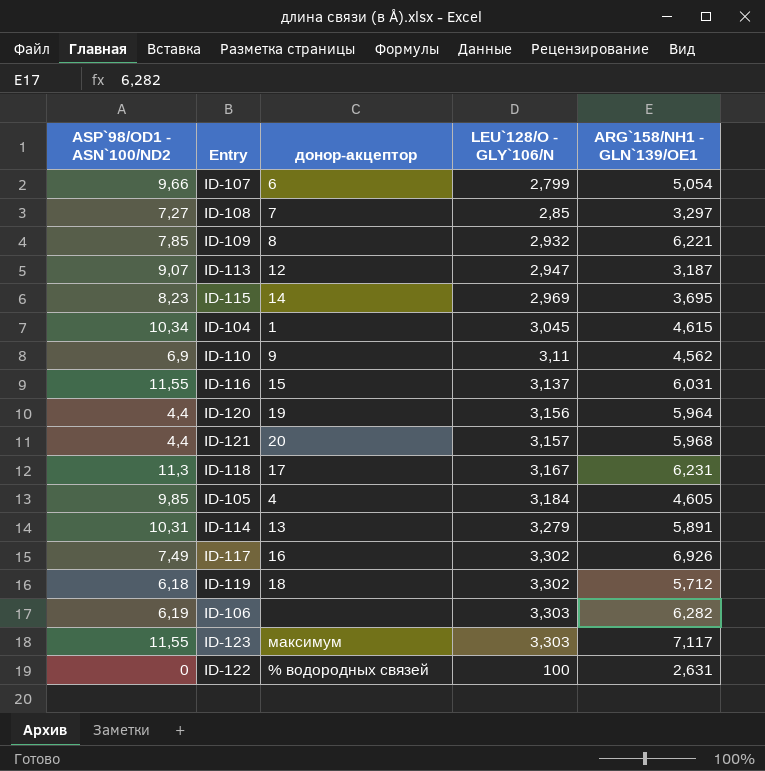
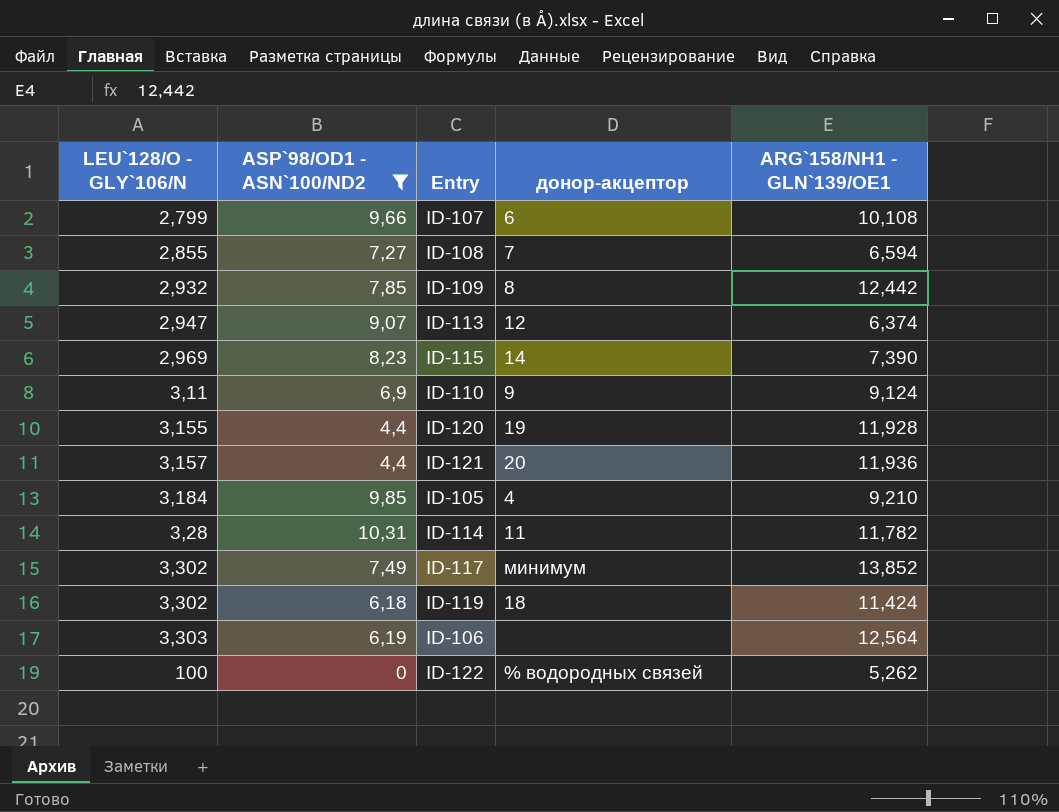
filter: none -> ASP`98/OD1 - ASN`100/ND2 <= 10,31
column LEU`128/O - GLY`106/N | position: 4 -> 1
ID-107 | ARG`158/NH1 - GLN`139/OE1: 5,054 -> 10,108
ID-108 | LEU`128/O - GLY`106/N: 2,85 -> 2,855
ID-108 | ARG`158/NH1 - GLN`139/OE1: 3,297 -> 6,594
ID-109 | ARG`158/NH1 - GLN`139/OE1: 6,221 -> 12,442
ID-113 | ARG`158/NH1 - GLN`139/OE1: 3,187 -> 6,374
ID-115 | ARG`158/NH1 - GLN`139/OE1: 3,695 -> 7,390
ID-110 | ARG`158/NH1 - GLN`139/OE1: 4,562 -> 9,124
ID-120 | LEU`128/O - GLY`106/N: 3,156 -> 3,155
ID-120 | ARG`158/NH1 - GLN`139/OE1: 5,964 -> 11,928
ID-121 | ARG`158/NH1 - GLN`139/OE1: 5,968 -> 11,936
ID-105 | ARG`158/NH1 - GLN`139/OE1: 4,605 -> 9,210
ID-114 | LEU`128/O - GLY`106/N: 3,279 -> 3,28
ID-114 | донор-акцептор: 13 -> 11
ID-114 | ARG`158/NH1 - GLN`139/OE1: 5,891 -> 11,782
ID-117 | донор-акцептор: 16 -> минимум
ID-117 | ARG`158/NH1 - GLN`139/OE1: 6,926 -> 13,852
ID-119 | ARG`158/NH1 - GLN`139/OE1: 5,712 -> 11,424
ID-106 | ARG`158/NH1 - GLN`139/OE1: 6,282 -> 12,564
ID-122 | ARG`158/NH1 - GLN`139/OE1: 2,631 -> 5,262

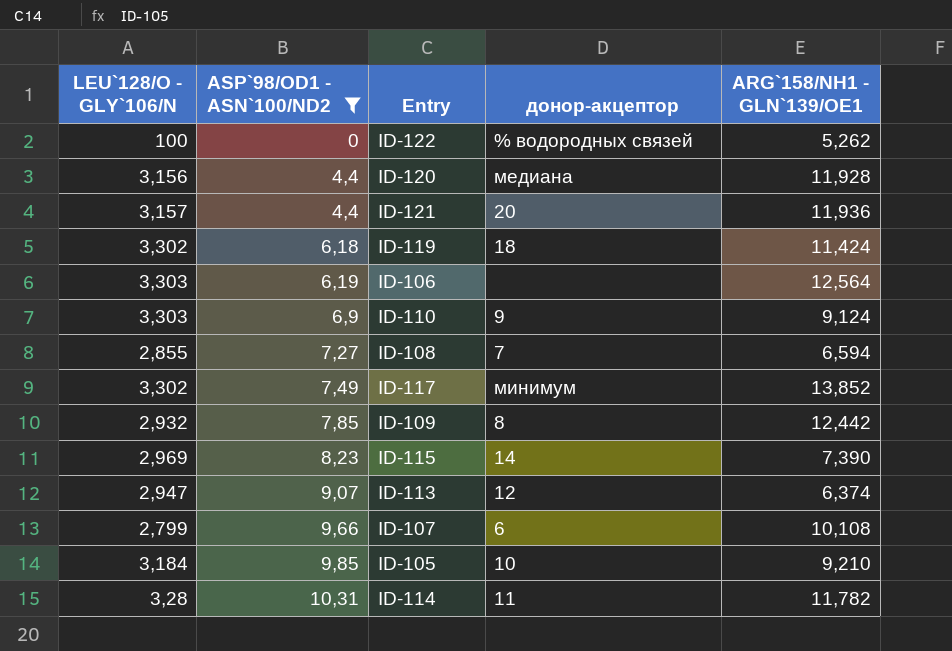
row order: LEU`128/O - GLY`106/N ascending -> ASP`98/OD1 - ASN`100/ND2 ascending
ID-120 | LEU`128/O - GLY`106/N: 3,155 -> 3,156
ID-120 | донор-акцептор: 19 -> медиана
ID-110 | LEU`128/O - GLY`106/N: 3,11 -> 3,303
ID-105 | донор-акцептор: 4 -> 10

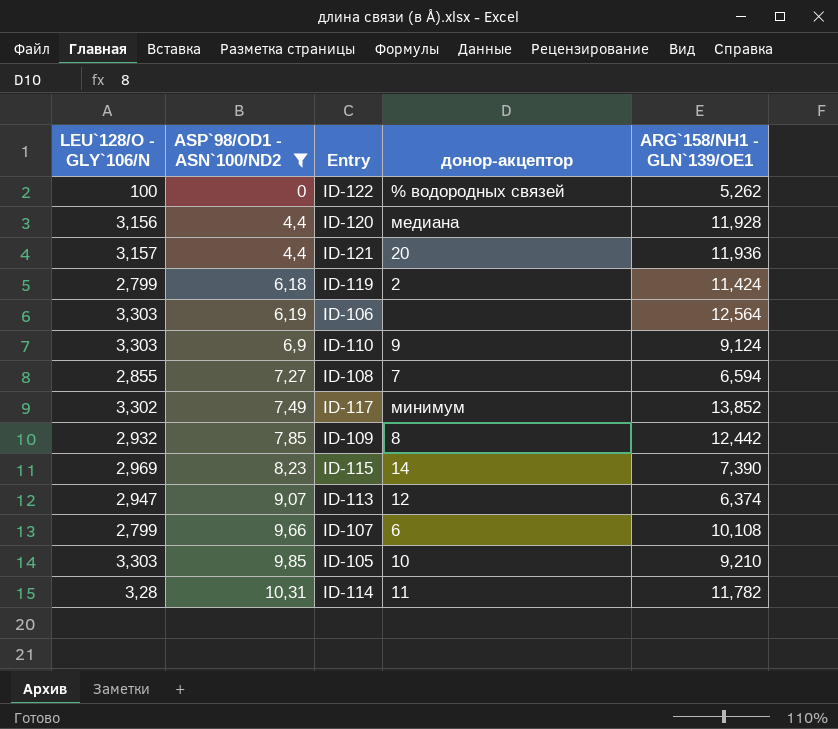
ID-119 | LEU`128/O - GLY`106/N: 3,302 -> 2,799
ID-119 | донор-акцептор: 18 -> 2
ID-105 | LEU`128/O - GLY`106/N: 3,184 -> 3,303

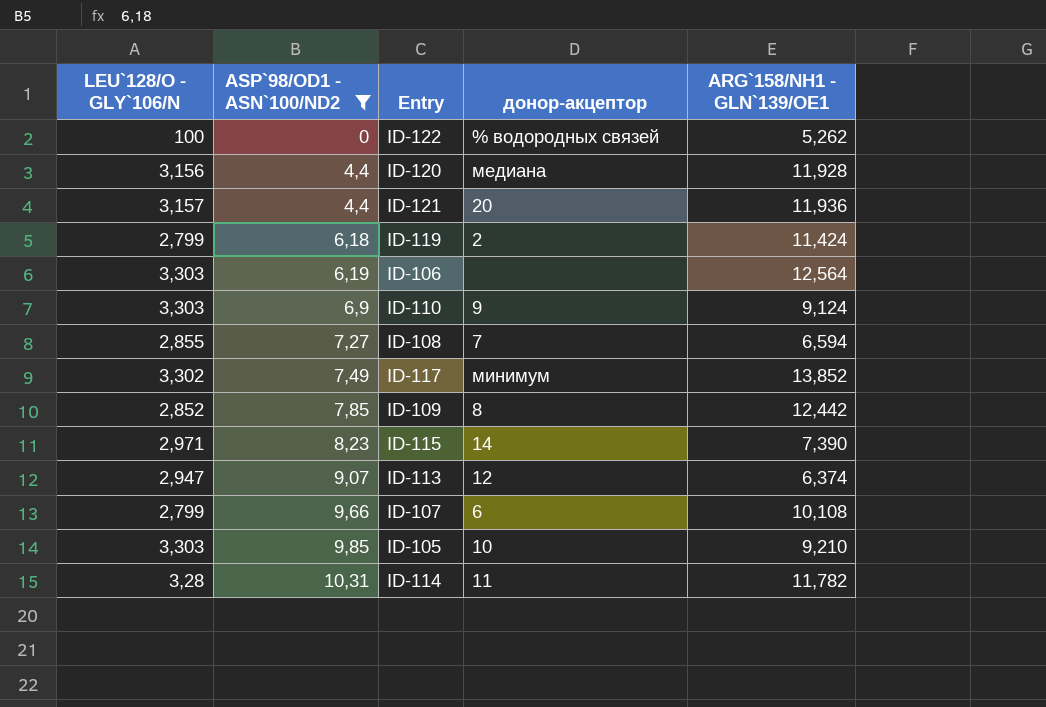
ID-109 | LEU`128/O - GLY`106/N: 2,932 -> 2,852
ID-115 | LEU`128/O - GLY`106/N: 2,969 -> 2,971

